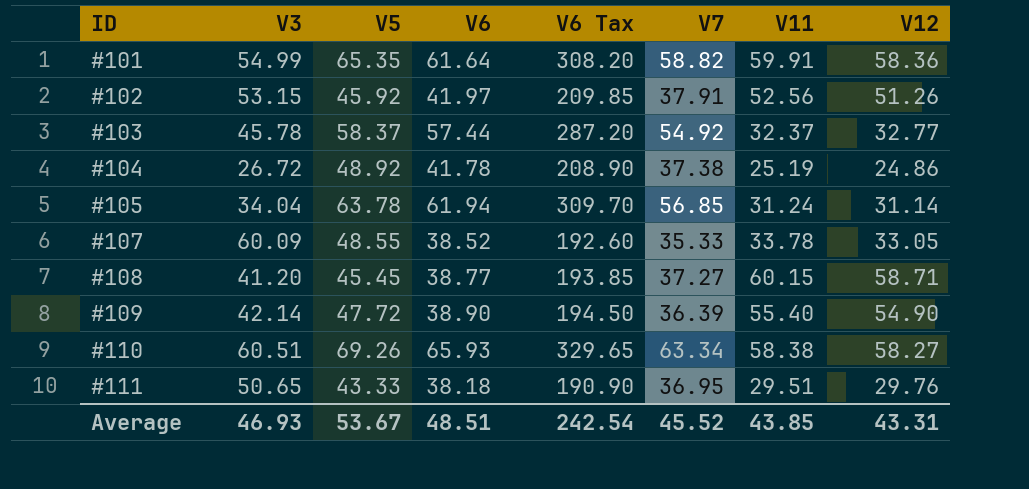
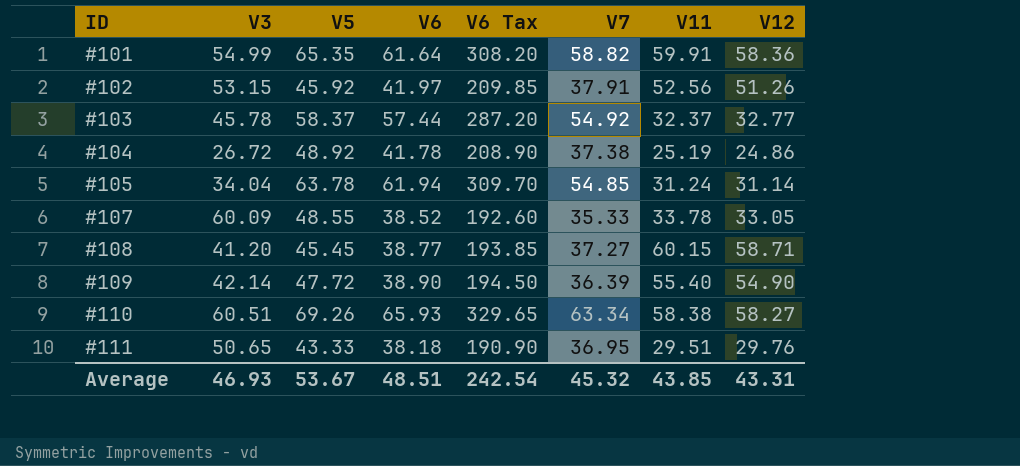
#105 | V7: 56.85 -> 54.85
Average | V7: 45.52 -> 45.32

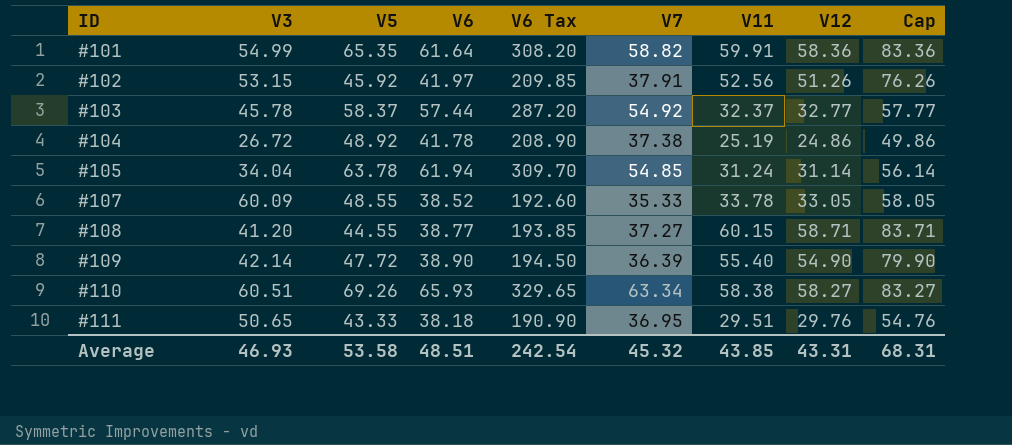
column Cap | formula: none -> [V12] + 25
#108 | V5: 45.45 -> 44.55
Average | V5: 53.67 -> 53.58

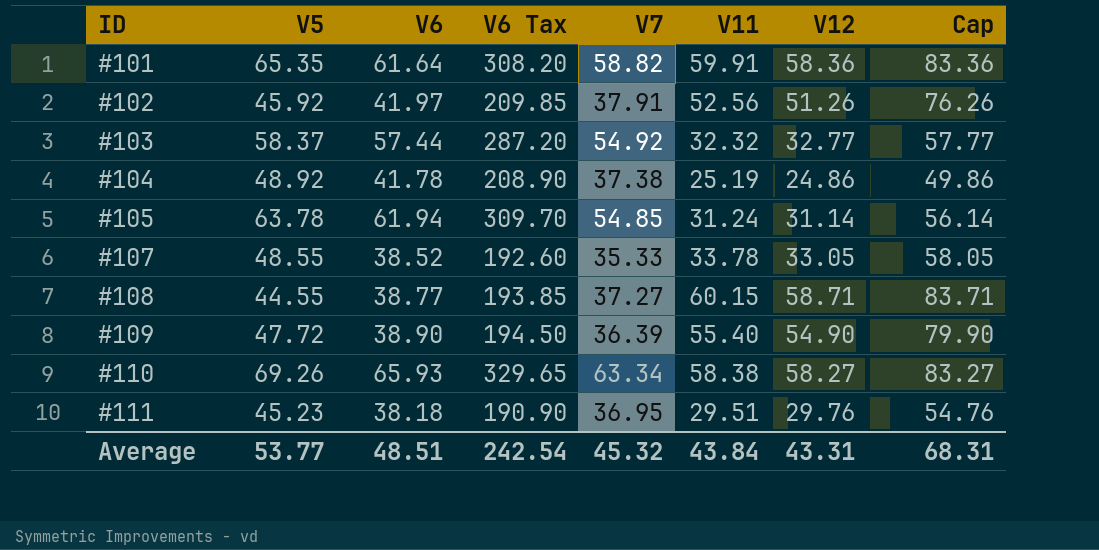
column V3 | position: 2 -> none
#103 | V11: 32.37 -> 32.32
#111 | V5: 43.33 -> 45.23
Average | V5: 53.58 -> 53.77
Average | V11: 43.85 -> 43.84

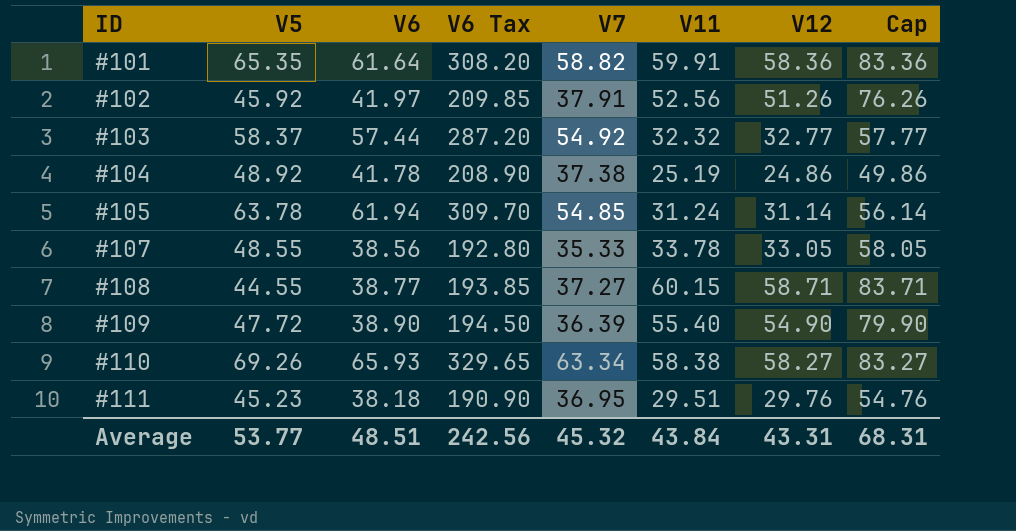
#107 | V6: 38.52 -> 38.56
#107 | V6 Tax: 192.60 -> 192.80
Average | V6 Tax: 242.54 -> 242.56

